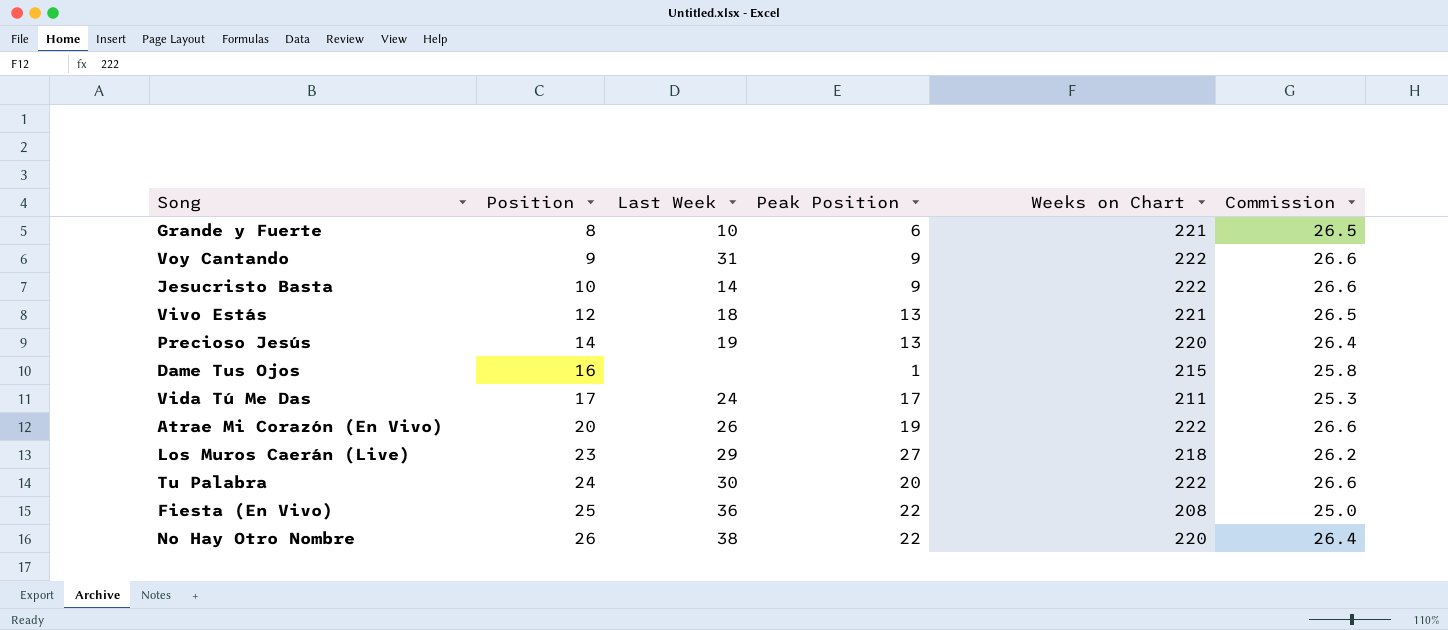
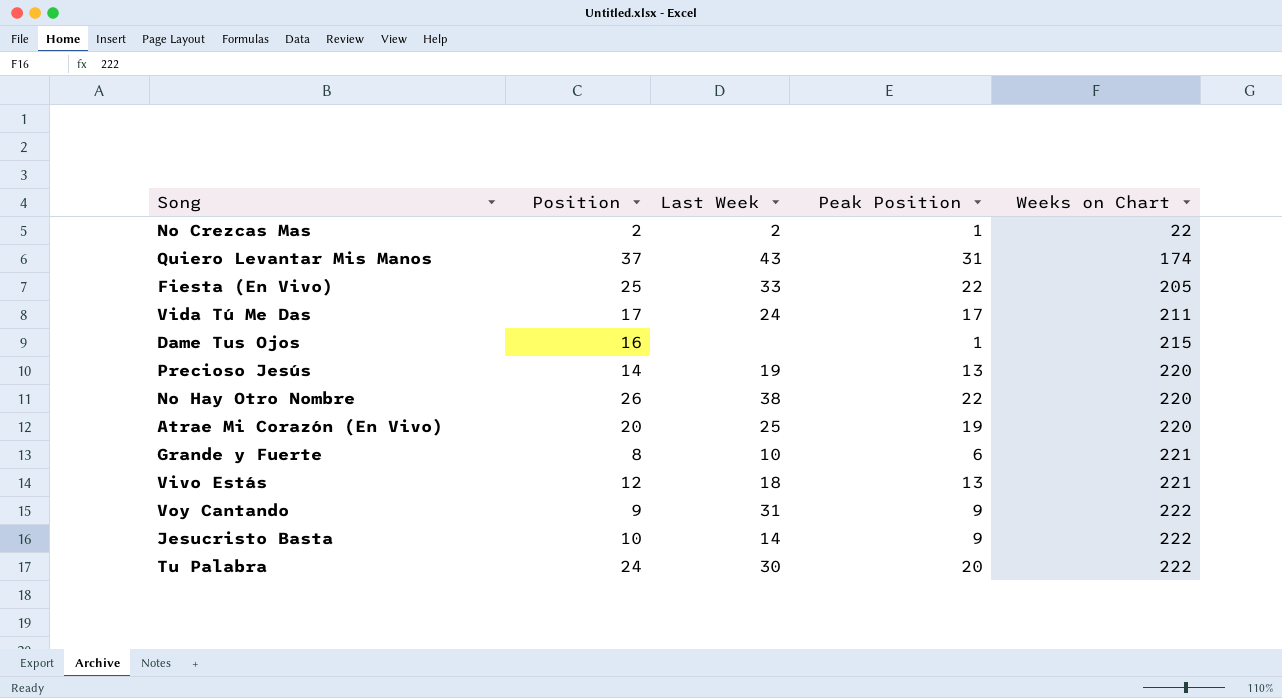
row order: Position ascending -> Weeks on Chart ascending
column Commission | formula: [Weeks on Chart] * 0.12 -> none
row Los Muros Caerán (Live): 23 | 29 | 27 | 218 | 26.2 -> none
row No Crezcas Mas: none -> 2 | 2 | 1 | 22
row Quiero Levantar Mis Manos: none -> 37 | 43 | 31 | 174
Fiesta (En Vivo) | Last Week: 36 -> 33
Fiesta (En Vivo) | Weeks on Chart: 208 -> 205
Atrae Mi Corazón (En Vivo) | Last Week: 26 -> 25
Atrae Mi Corazón (En Vivo) | Weeks on Chart: 222 -> 220

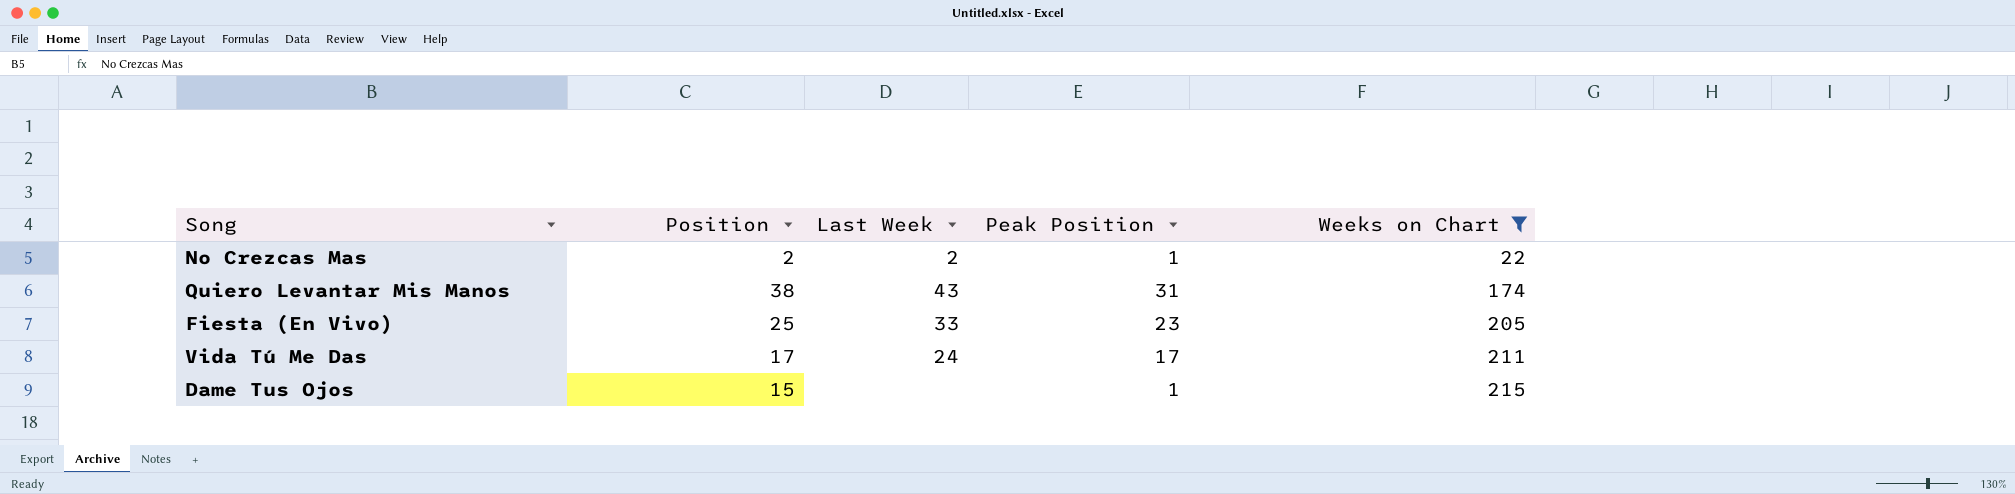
filter: none -> Weeks on Chart <= 215
Quiero Levantar Mis Manos | Position: 37 -> 38
Fiesta (En Vivo) | Peak Position: 22 -> 23
Dame Tus Ojos | Position: 16 -> 15

